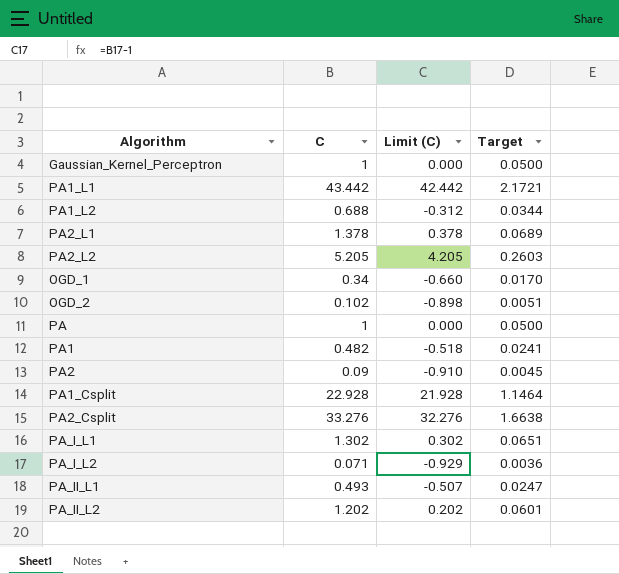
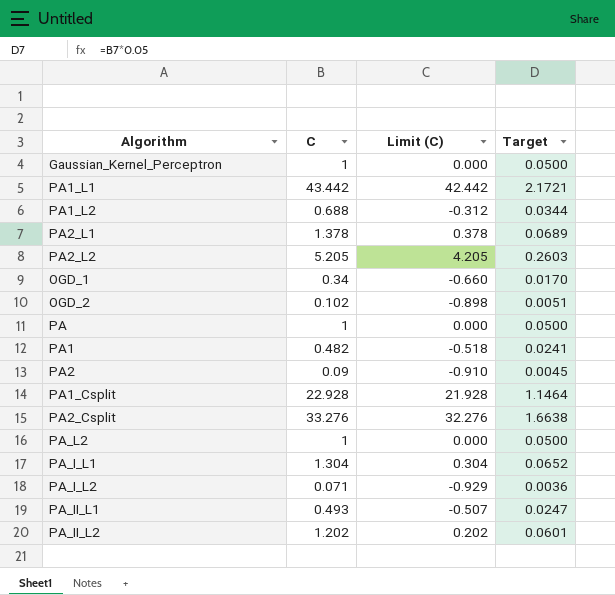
row PA_L2: none -> 1 | 0.000 | 0.0500
PA_I_L1 | C: 1.302 -> 1.304
PA_I_L1 | Limit (C): 0.302 -> 0.304
PA_I_L1 | Target: 0.0651 -> 0.0652

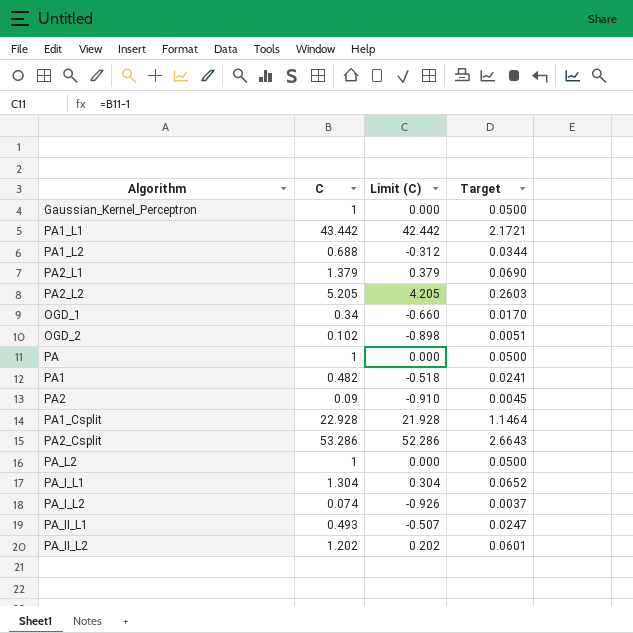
PA2_L1 | C: 1.378 -> 1.379
PA2_L1 | Limit (C): 0.378 -> 0.379
PA2_L1 | Target: 0.0689 -> 0.0690
PA2_Csplit | C: 33.276 -> 53.286
PA2_Csplit | Limit (C): 32.276 -> 52.286
PA2_Csplit | Target: 1.6638 -> 2.6643
PA_I_L2 | C: 0.071 -> 0.074
PA_I_L2 | Limit (C): -0.929 -> -0.926
PA_I_L2 | Target: 0.0036 -> 0.0037

